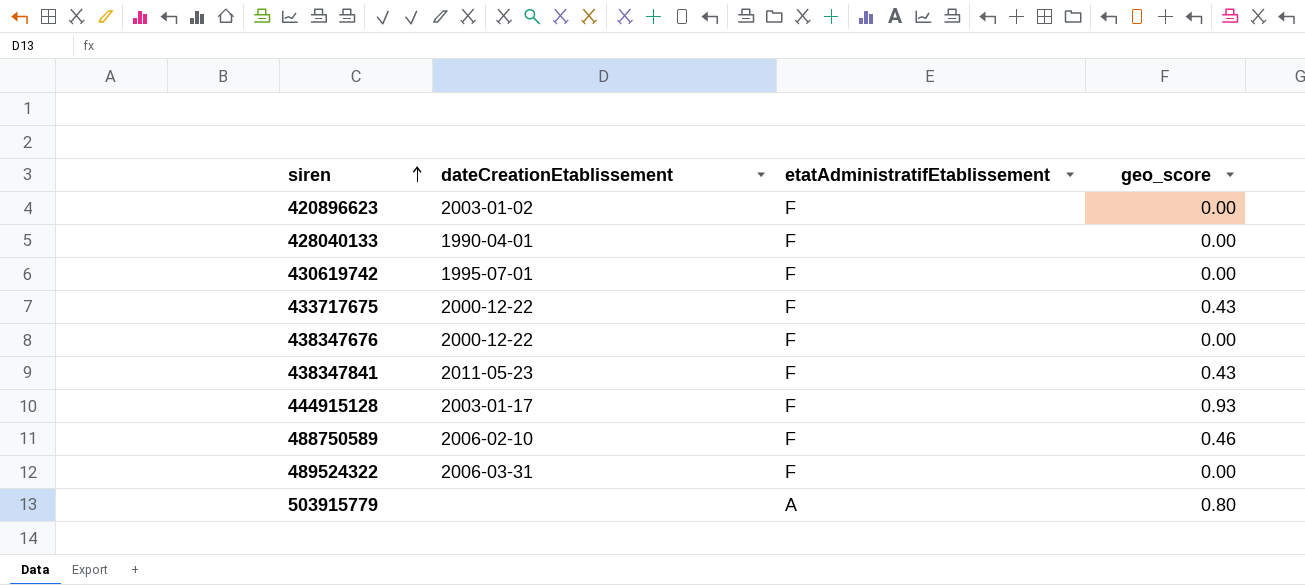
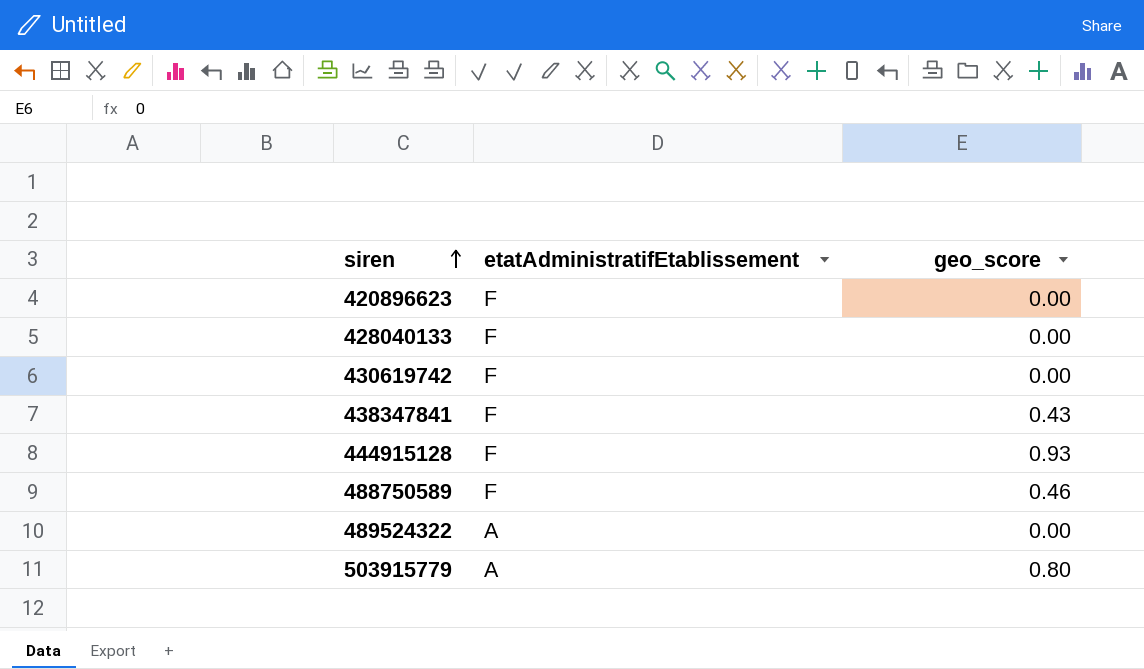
column dateCreationEtablissement | position: 2 -> none
row 433717675: 2000-12-22 | F | 0.43 -> none
row 438347676: 2000-12-22 | F | 0.00 -> none
489524322 | etatAdministratifEtablissement: F -> A

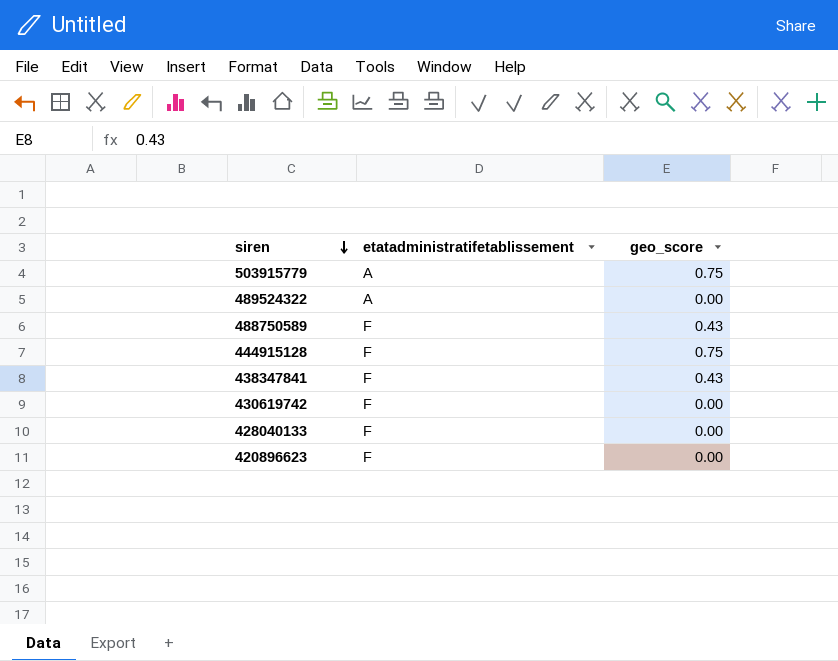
row order: siren ascending -> siren descending
column name: etatAdministratifEtablissement -> etatadministratifetablissement
503915779 | geo_score: 0.80 -> 0.75
488750589 | geo_score: 0.46 -> 0.43
444915128 | geo_score: 0.93 -> 0.75

